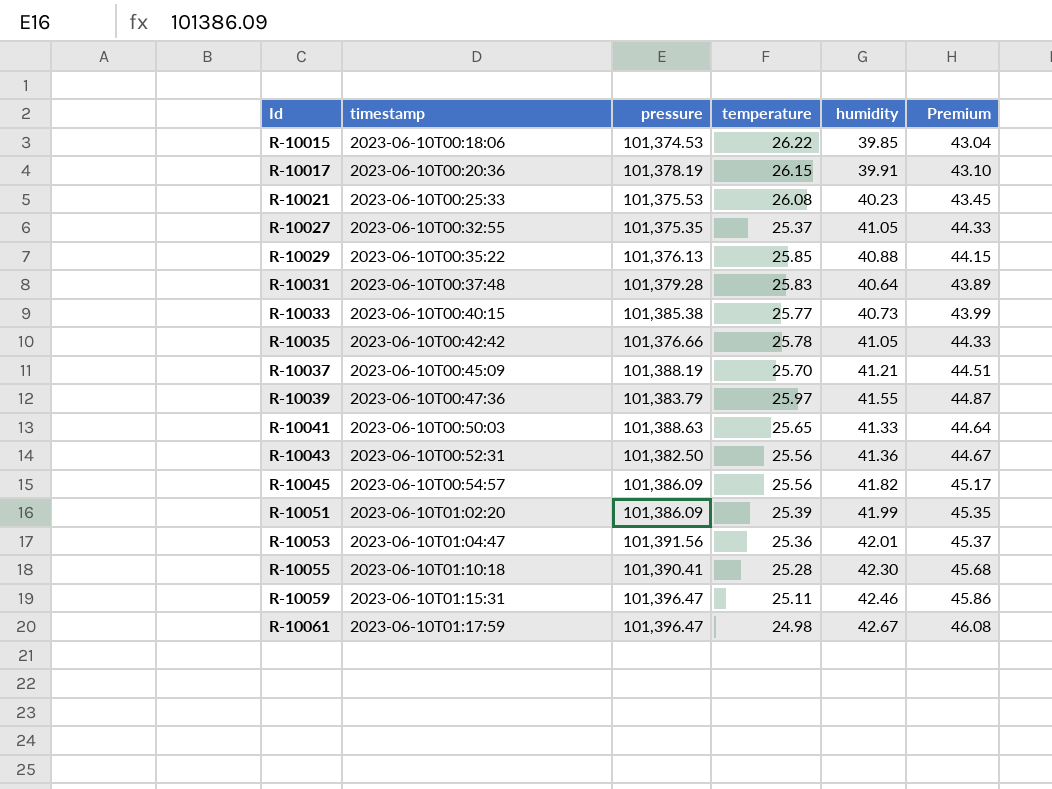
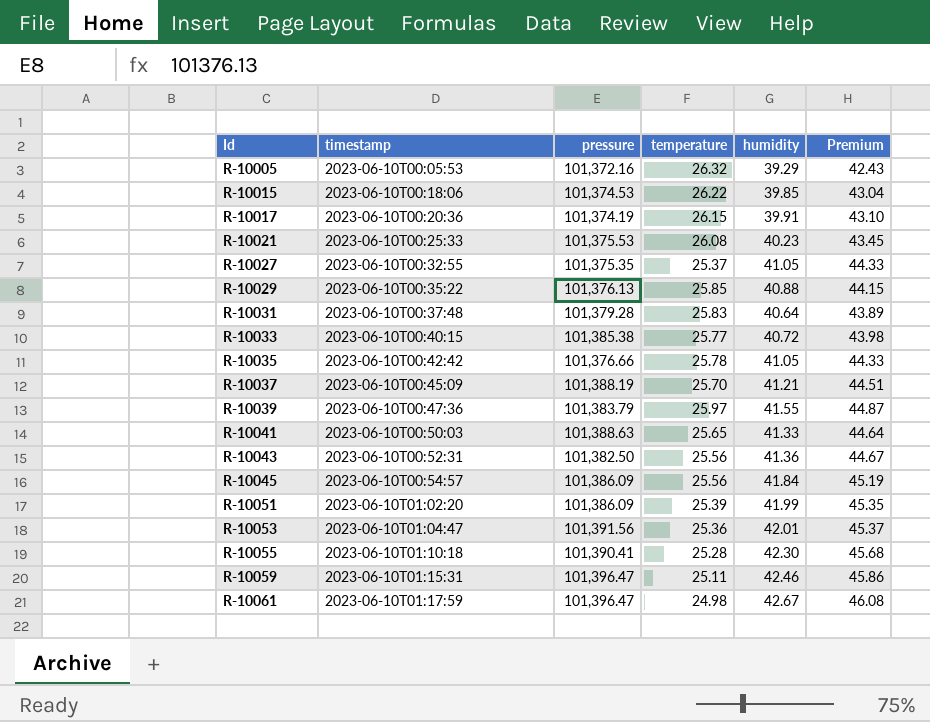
row R-10005: none -> 2023-06-10T00:05:53 | 101,372.16 | 26.32 | 39.29 | 42.43
R-10017 | pressure: 101,378.19 -> 101,374.19
R-10033 | humidity: 40.73 -> 40.72
R-10033 | Premium: 43.99 -> 43.98
R-10045 | humidity: 41.82 -> 41.84
R-10045 | Premium: 45.17 -> 45.19

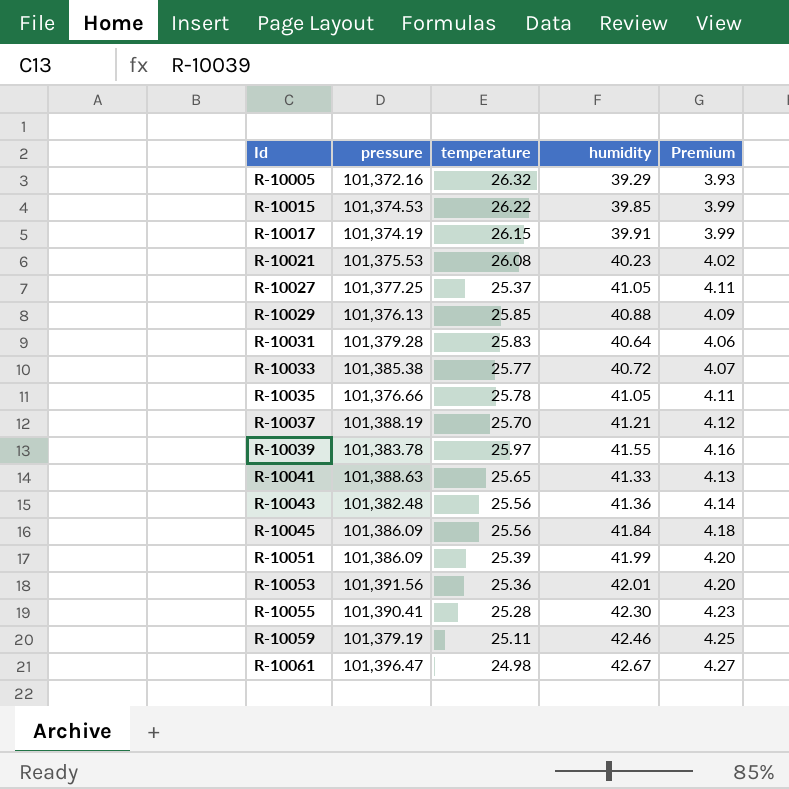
column timestamp | position: 2 -> none
column Premium | formula: [humidity] * 1.08 -> [humidity] * 0.1
R-10027 | pressure: 101,375.35 -> 101,377.25
R-10039 | pressure: 101,383.79 -> 101,383.78
R-10043 | pressure: 101,382.50 -> 101,382.48
R-10059 | pressure: 101,396.47 -> 101,379.19

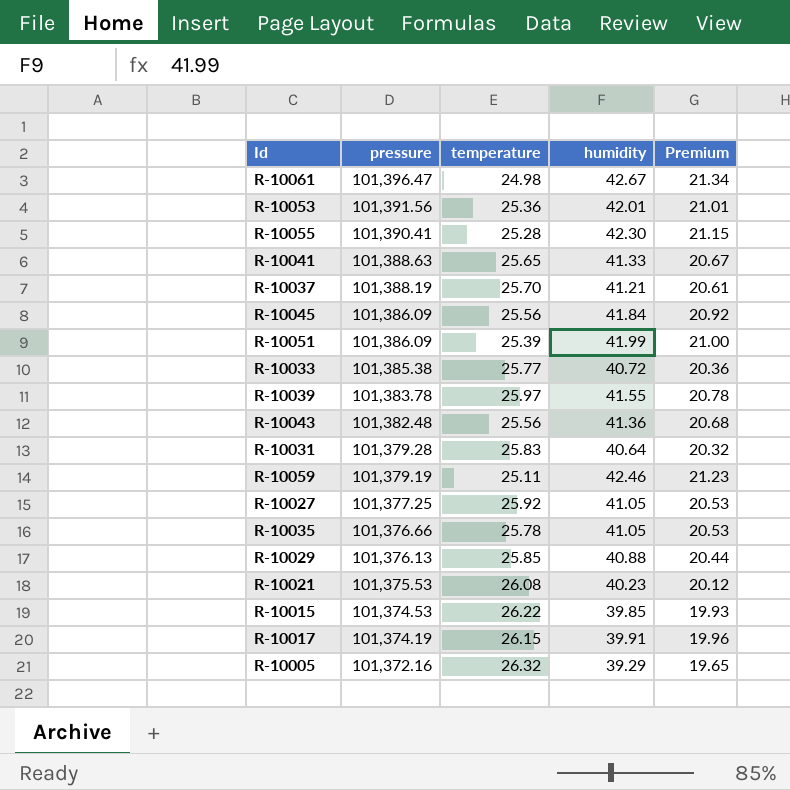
row order: Id ascending -> pressure descending
column Premium | formula: [humidity] * 0.1 -> [humidity] * 0.5
R-10027 | temperature: 25.37 -> 25.92

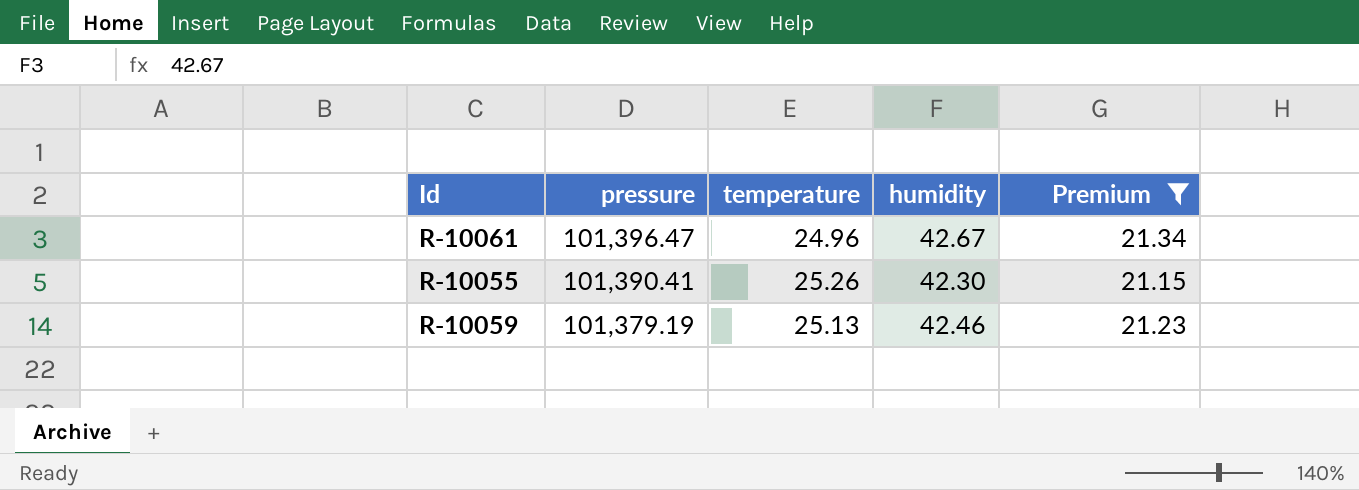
filter: none -> Premium >= 21.15
R-10061 | temperature: 24.98 -> 24.96
R-10055 | temperature: 25.28 -> 25.26
R-10059 | temperature: 25.11 -> 25.13

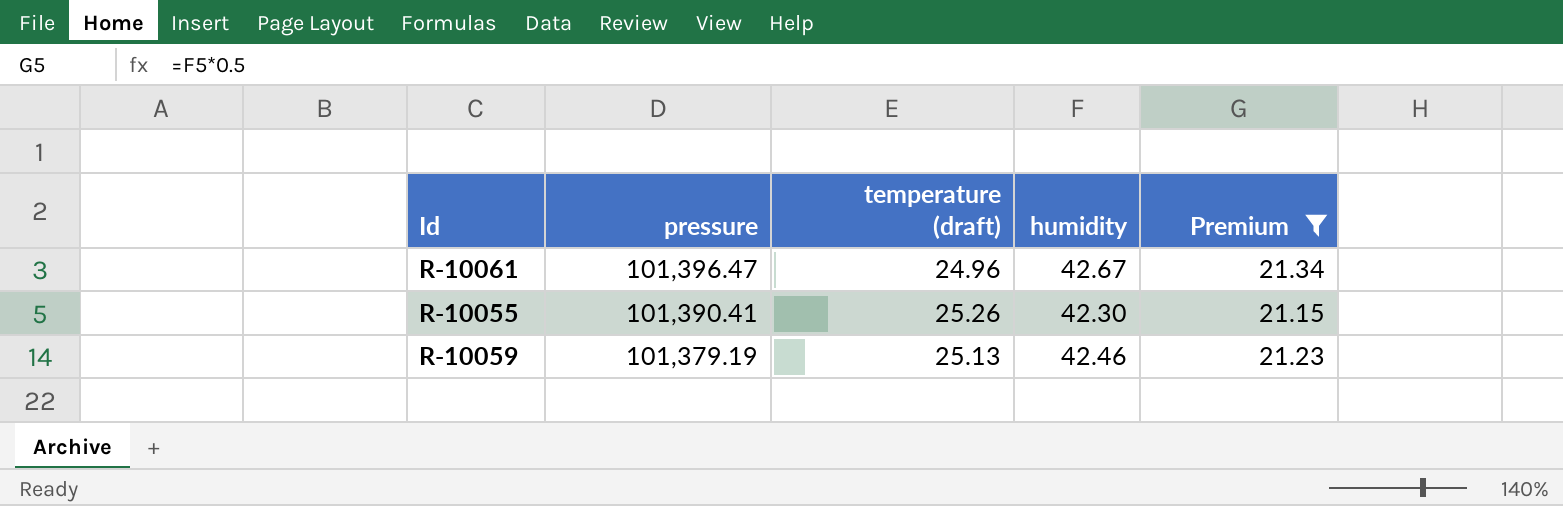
column name: temperature -> temperature (draft)

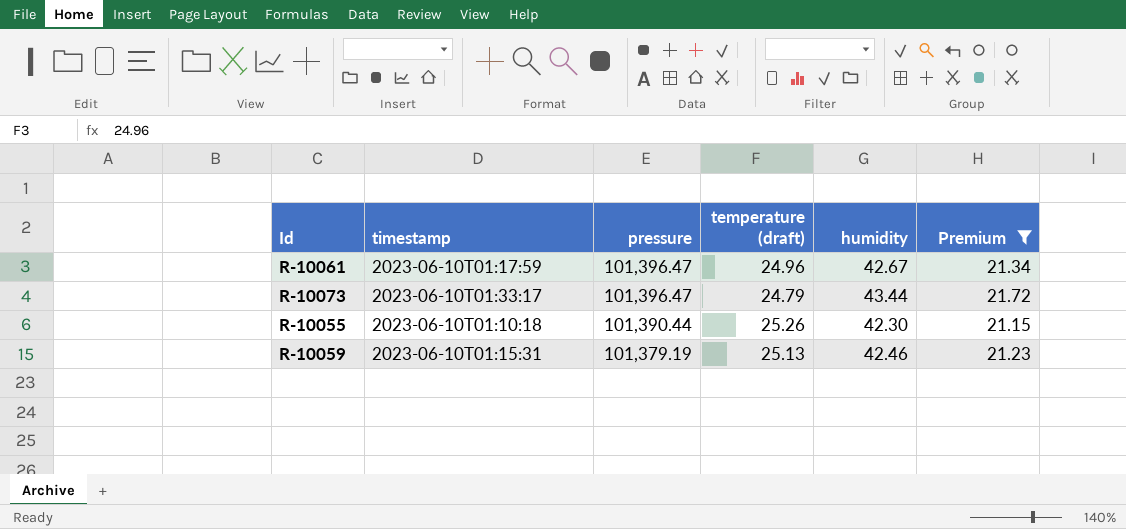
column timestamp | position: none -> 2
row R-10073: none -> 2023-06-10T01:33:17 | 101,396.47 | 24.79 | 43.44 | 21.72
R-10055 | pressure: 101,390.41 -> 101,390.44

